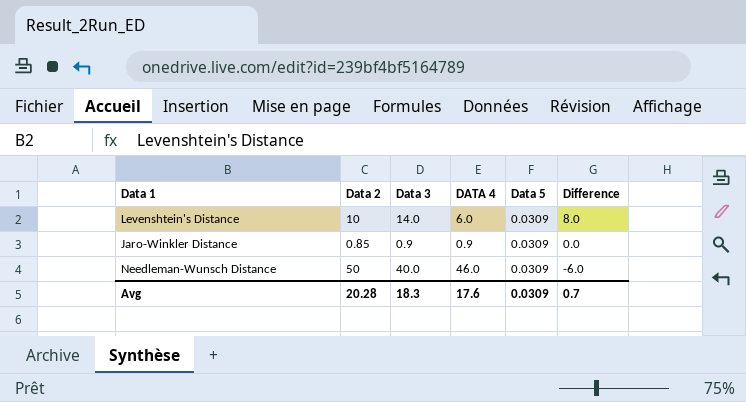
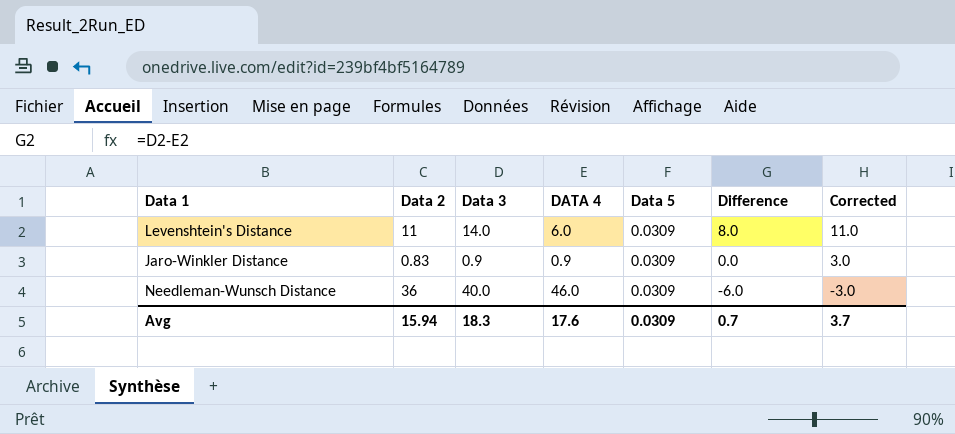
column Corrected | formula: none -> [Difference] + 3
Levenshtein's Distance | Data 2: 10 -> 11
Jaro-Winkler Distance | Data 2: 0.85 -> 0.83
Needleman-Wunsch Distance | Data 2: 50 -> 36
Avg | Data 2: 20.28 -> 15.94

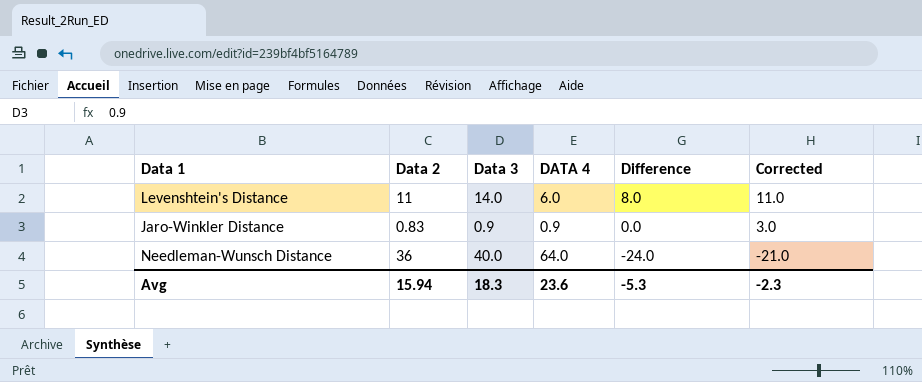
column Data 5 | position: 5 -> none
Needleman-Wunsch Distance | DATA 4: 46.0 -> 64.0
Needleman-Wunsch Distance | Difference: -6.0 -> -24.0
Needleman-Wunsch Distance | Corrected: -3.0 -> -21.0
Avg | DATA 4: 17.6 -> 23.6
Avg | Difference: 0.7 -> -5.3
Avg | Corrected: 3.7 -> -2.3

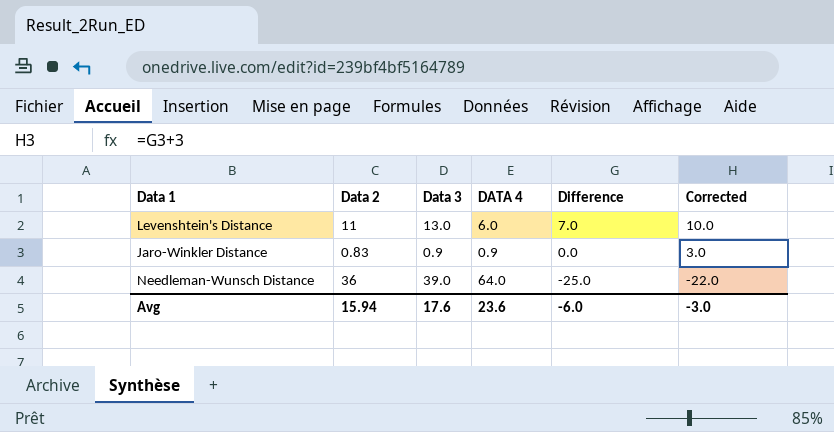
Levenshtein's Distance | Data 3: 14.0 -> 13.0
Levenshtein's Distance | Difference: 8.0 -> 7.0
Levenshtein's Distance | Corrected: 11.0 -> 10.0
Needleman-Wunsch Distance | Data 3: 40.0 -> 39.0
Needleman-Wunsch Distance | Difference: -24.0 -> -25.0
Needleman-Wunsch Distance | Corrected: -21.0 -> -22.0
Avg | Data 3: 18.3 -> 17.6
Avg | Difference: -5.3 -> -6.0
Avg | Corrected: -2.3 -> -3.0

